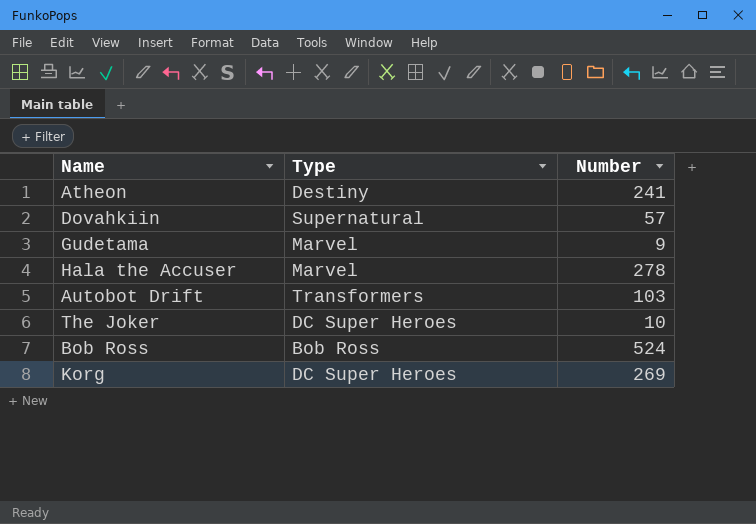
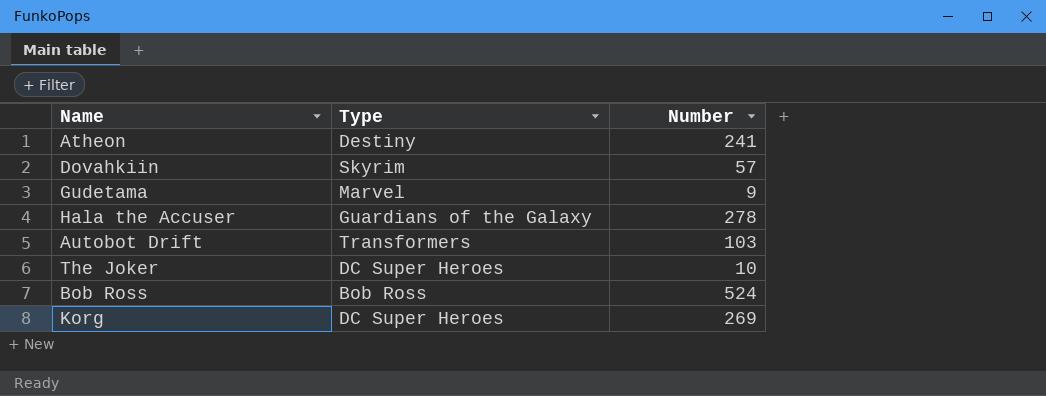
Dovahkiin | Type: Supernatural -> Skyrim
Hala the Accuser | Type: Marvel -> Guardians of the Galaxy

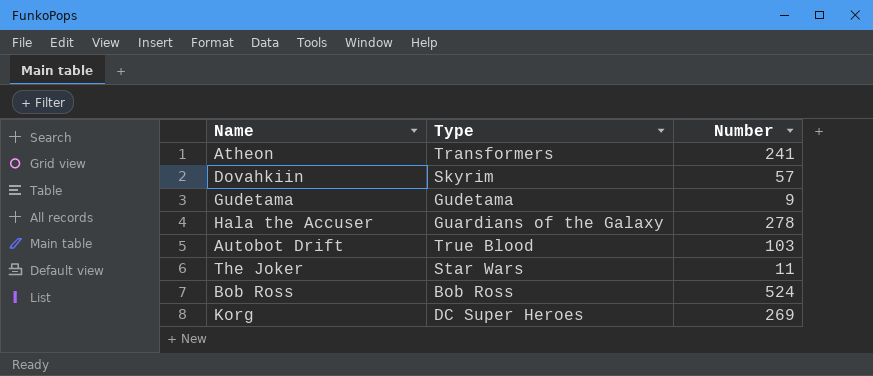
Atheon | Type: Destiny -> Transformers
Gudetama | Type: Marvel -> Gudetama
Autobot Drift | Type: Transformers -> True Blood
The Joker | Type: DC Super Heroes -> Star Wars
The Joker | Number: 10 -> 11

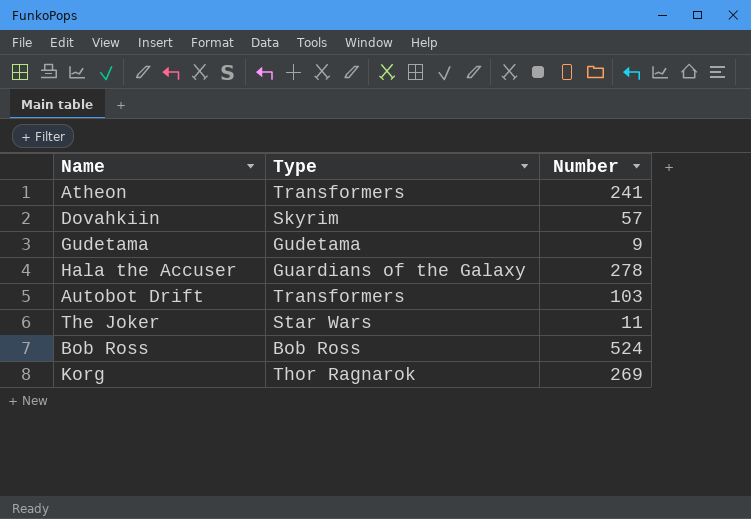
Autobot Drift | Type: True Blood -> Transformers
Korg | Type: DC Super Heroes -> Thor Ragnarok

